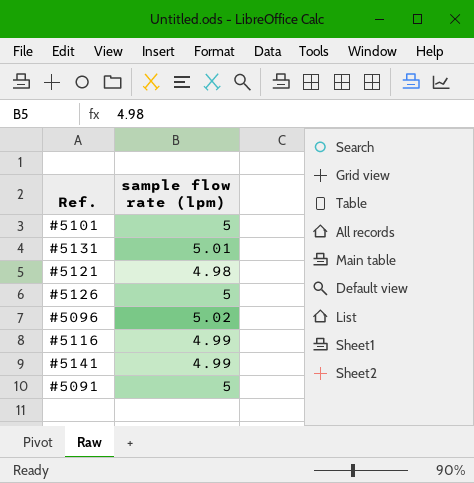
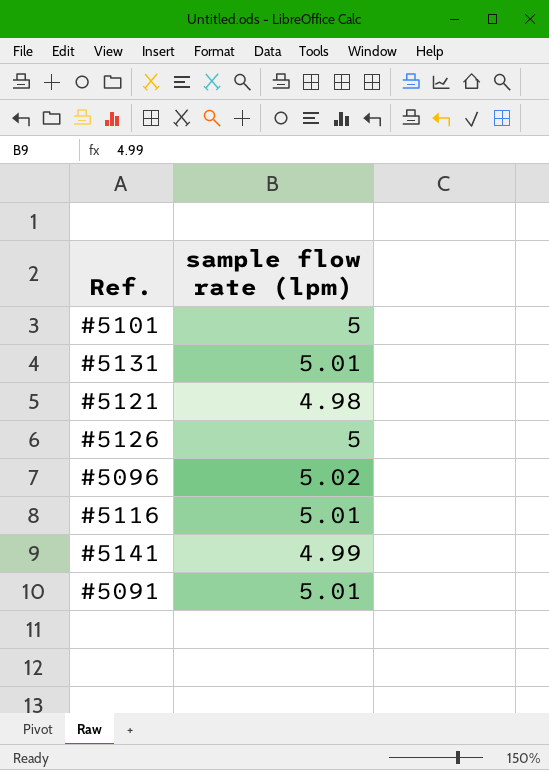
#5116 | sample flow rate (lpm): 4.99 -> 5.01
#5091 | sample flow rate (lpm): 5 -> 5.01

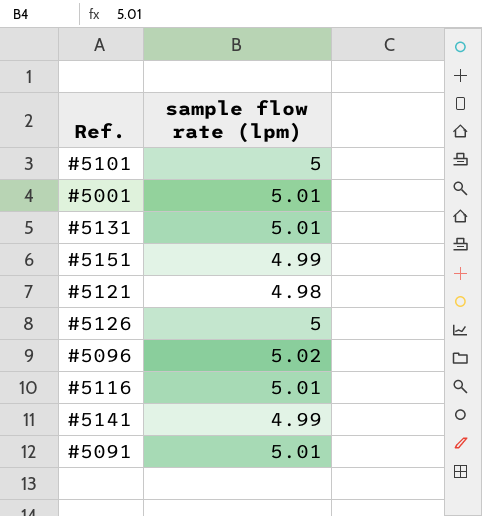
row #5001: none -> 5.01
row #5151: none -> 4.99

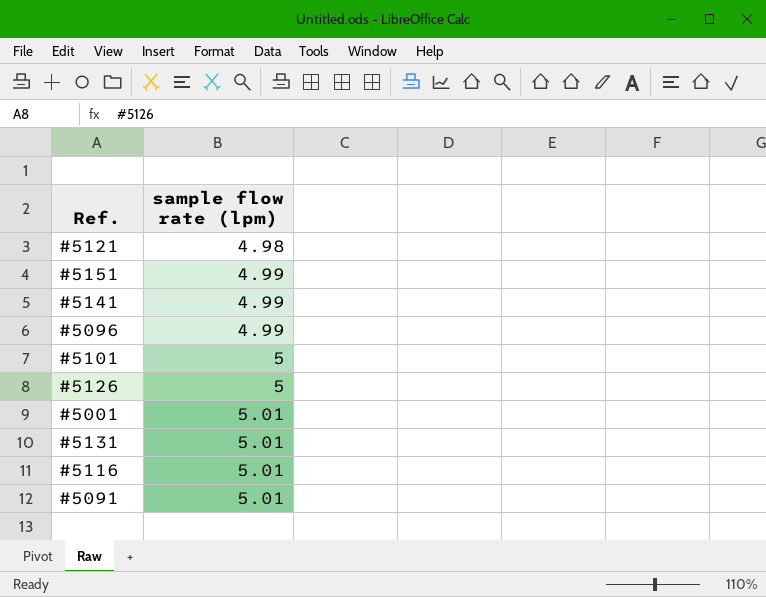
row order: none -> sample flow rate (lpm) ascending
#5096 | sample flow rate (lpm): 5.02 -> 4.99

